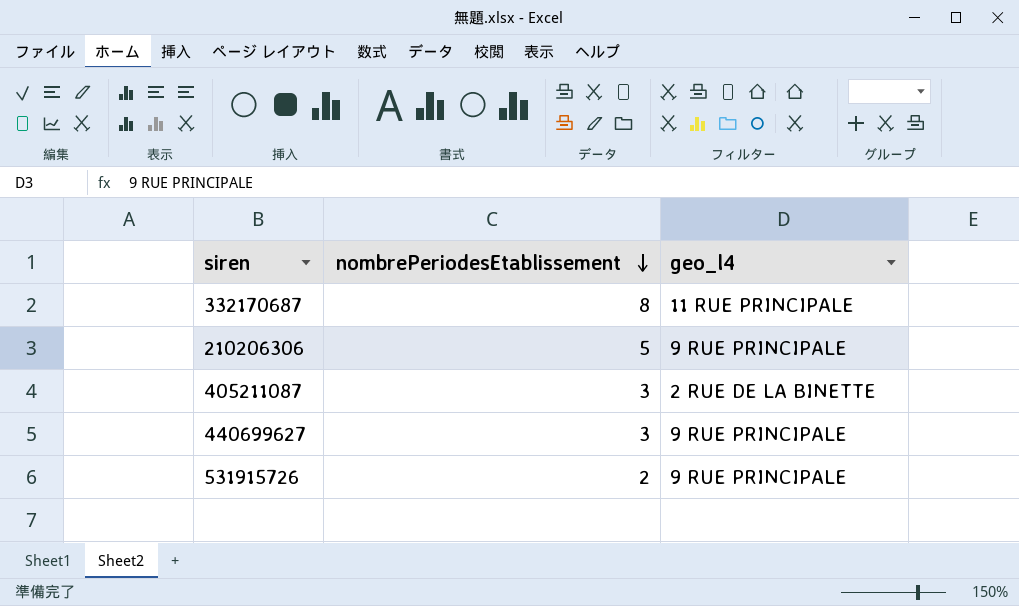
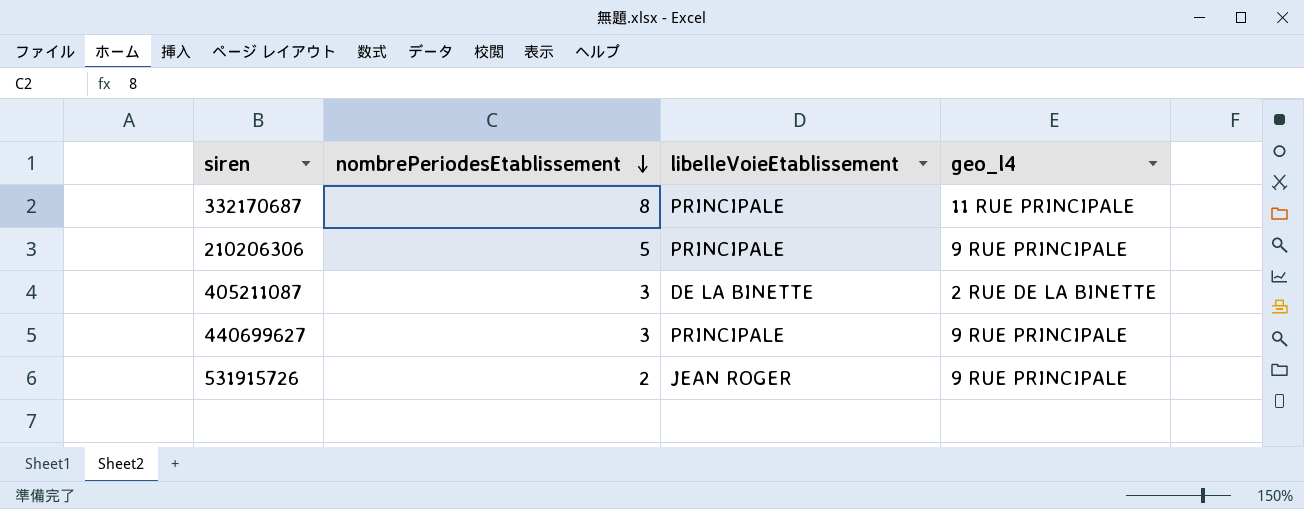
column libelleVoieEtablissement | position: none -> 3

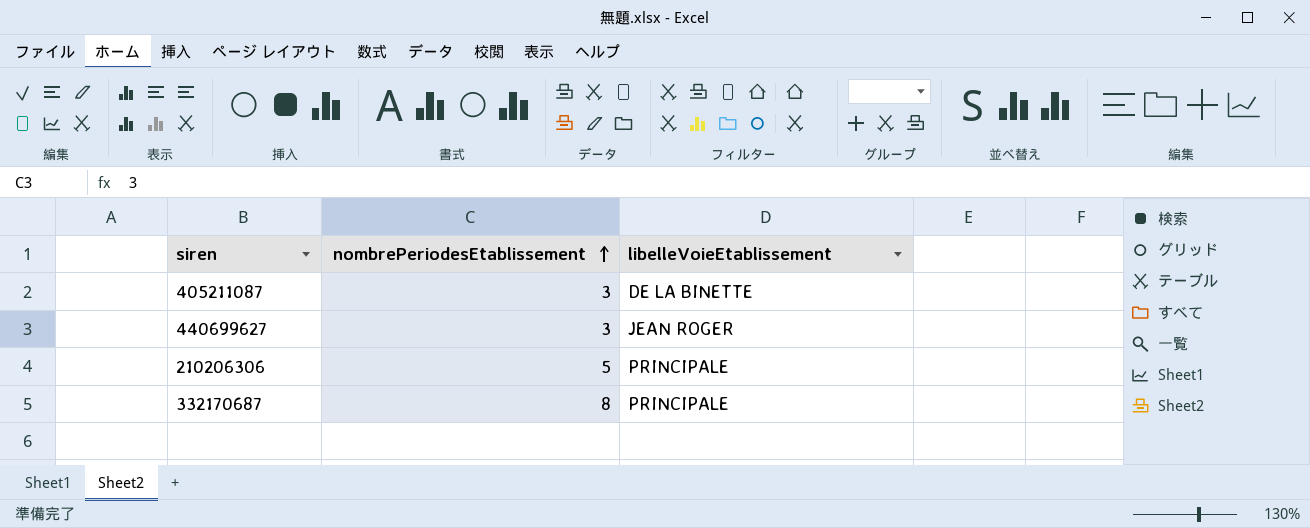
row order: nombrePeriodesEtablissement descending -> nombrePeriodesEtablissement ascending
column geo_l4 | position: 4 -> none
row 531915726: 2 | JEAN ROGER | 9 RUE PRINCIPALE -> none
440699627 | libelleVoieEtablissement: PRINCIPALE -> JEAN ROGER

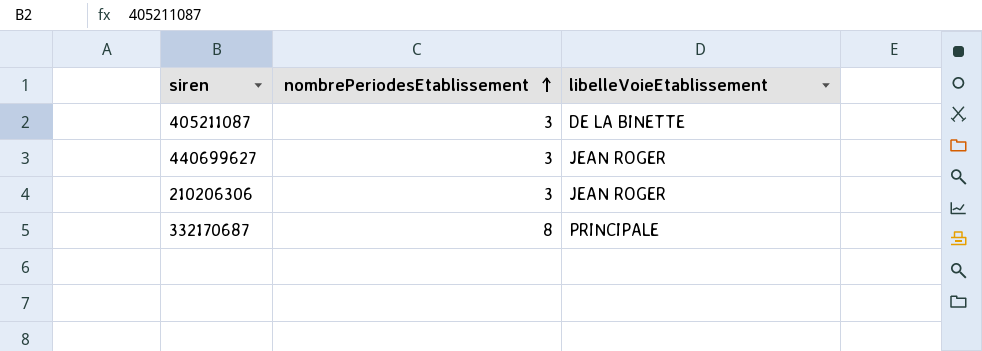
210206306 | nombrePeriodesEtablissement: 5 -> 3
210206306 | libelleVoieEtablissement: PRINCIPALE -> JEAN ROGER

